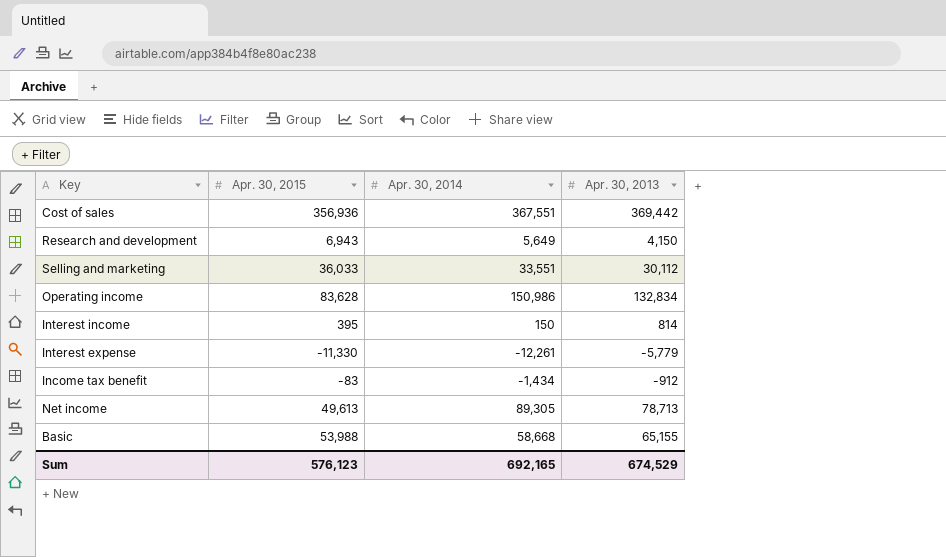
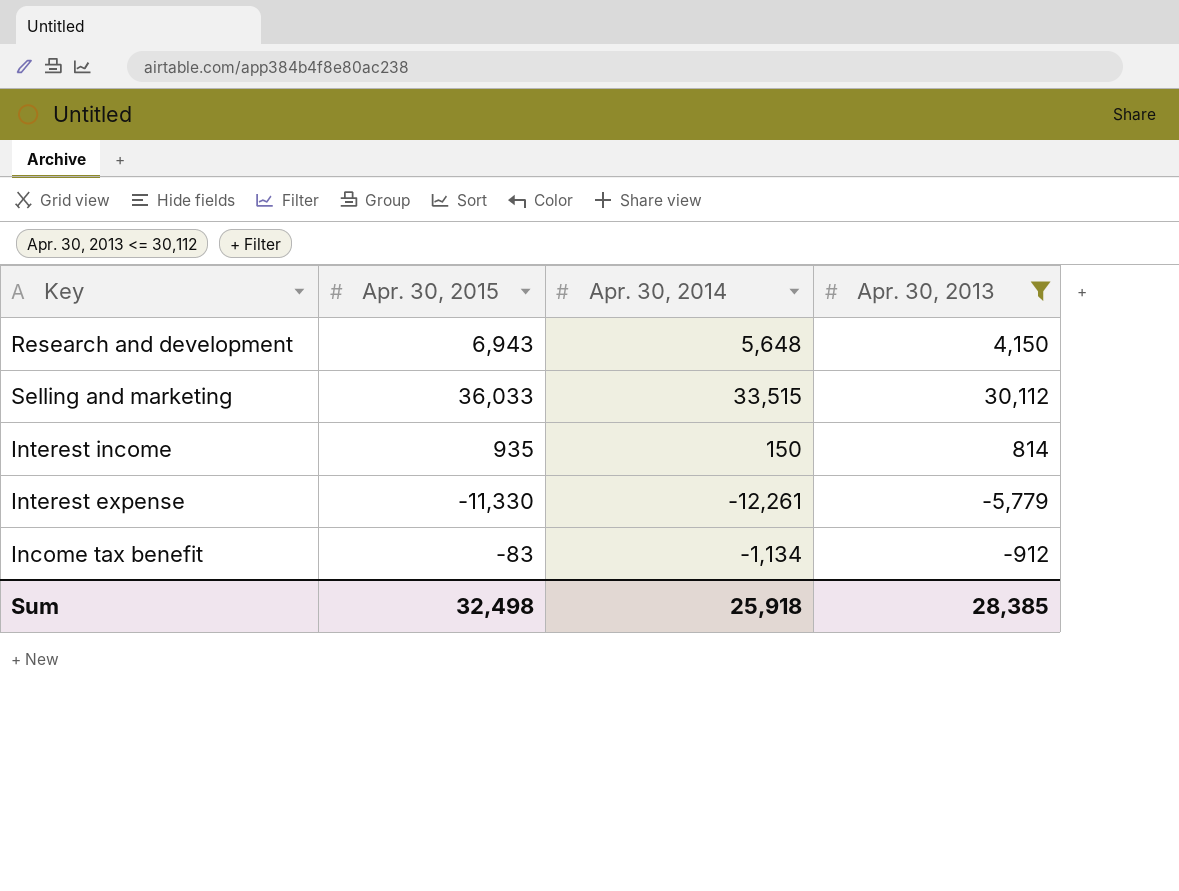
filter: none -> Apr. 30, 2013 <= 30,112
Research and development | Apr. 30, 2014: 5,649 -> 5,648
Selling and marketing | Apr. 30, 2014: 33,551 -> 33,515
Interest income | Apr. 30, 2015: 395 -> 935
Income tax benefit | Apr. 30, 2014: -1,434 -> -1,134
Sum | Apr. 30, 2015: 576,123 -> 32,498
Sum | Apr. 30, 2014: 692,165 -> 25,918
Sum | Apr. 30, 2013: 674,529 -> 28,385

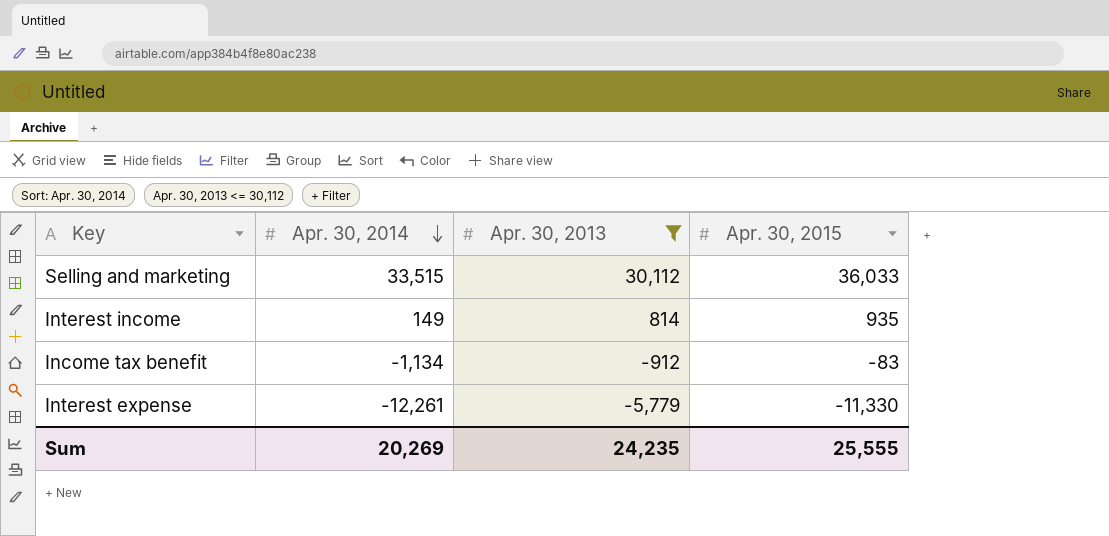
row order: none -> Apr. 30, 2014 descending
column Apr. 30, 2015 | position: 2 -> 4
row Research and development: 6,943 | 5,648 | 4,150 -> none
Interest income | Apr. 30, 2014: 150 -> 149
Sum | Apr. 30, 2014: 25,918 -> 20,269
Sum | Apr. 30, 2013: 28,385 -> 24,235
Sum | Apr. 30, 2015: 32,498 -> 25,555

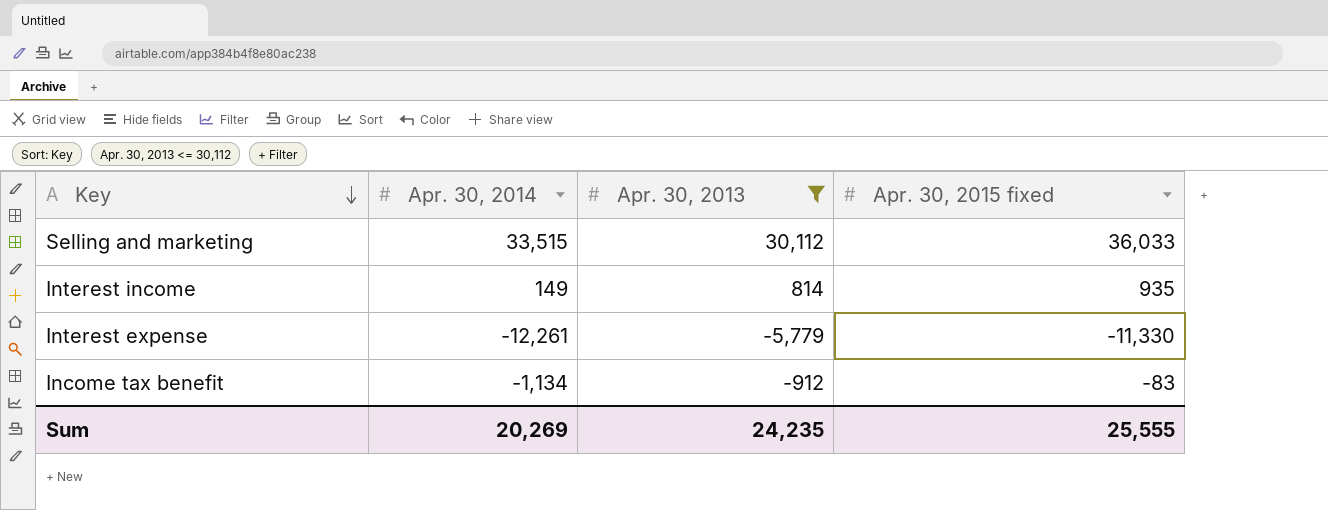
row order: Apr. 30, 2014 descending -> Key descending
column name: Apr. 30, 2015 -> Apr. 30, 2015 fixed

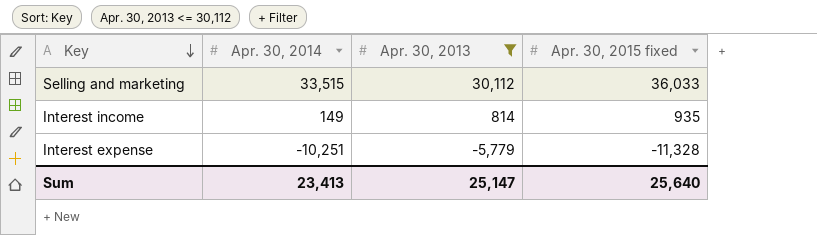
row Income tax benefit: -1,134 | -912 | -83 -> none
Interest expense | Apr. 30, 2014: -12,261 -> -10,251
Interest expense | Apr. 30, 2015 fixed: -11,330 -> -11,328
Sum | Apr. 30, 2014: 20,269 -> 23,413
Sum | Apr. 30, 2013: 24,235 -> 25,147
Sum | Apr. 30, 2015 fixed: 25,555 -> 25,640

